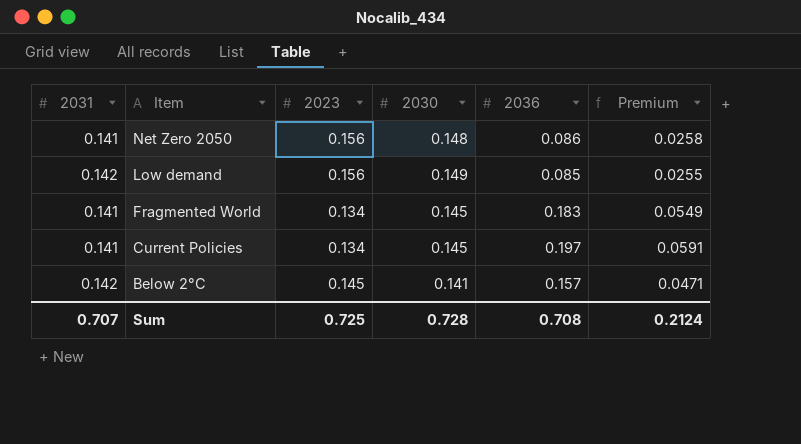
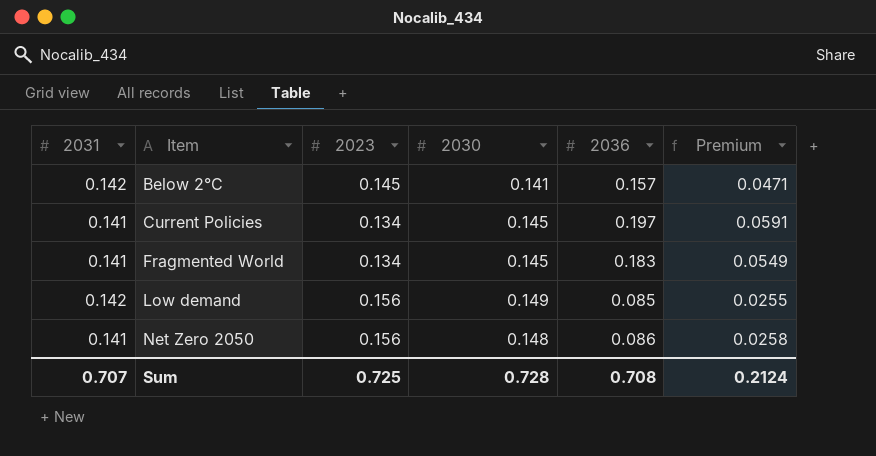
row order: Item descending -> Item ascending

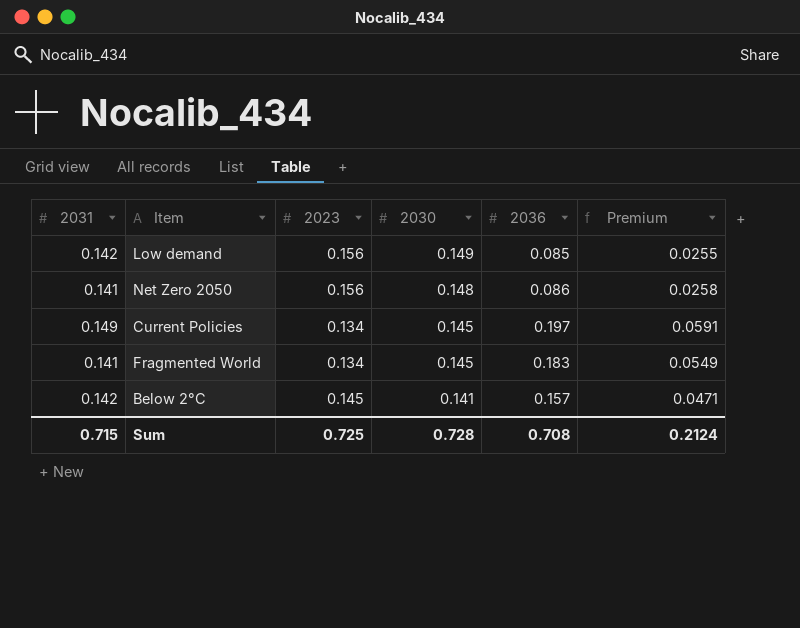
row order: Item ascending -> 2030 descending
Current Policies | 2031: 0.141 -> 0.149
Sum | 2031: 0.707 -> 0.715

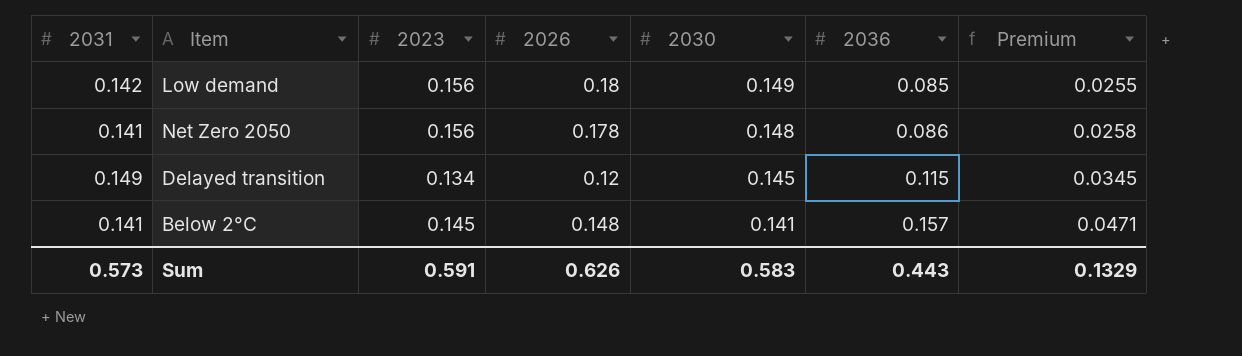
column 2026 | position: none -> 4
row Current Policies: 0.149 | 0.134 | 0.145 | 0.197 | 0.0591 -> none
row Fragmented World: 0.141 | 0.134 | 0.145 | 0.183 | 0.0549 -> none
row Delayed transition: none -> 0.149 | 0.134 | 0.12 | 0.145 | 0.115 | 0.0345
Below 2°C | 2031: 0.142 -> 0.141
Sum | 2031: 0.715 -> 0.573
Sum | 2023: 0.725 -> 0.591
Sum | 2030: 0.728 -> 0.583
Sum | 2036: 0.708 -> 0.443
Sum | Premium: 0.2124 -> 0.1329

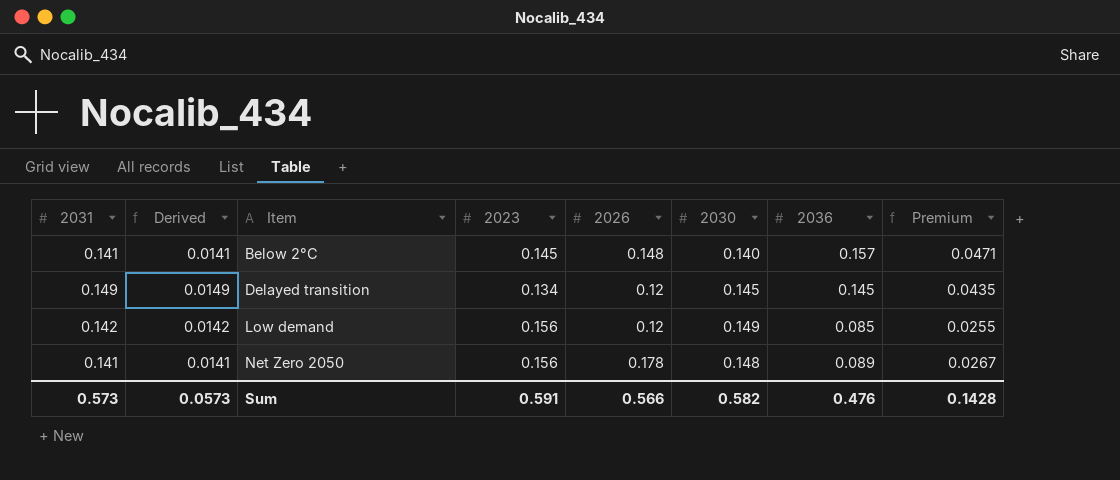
row order: 2030 descending -> Item ascending
column Derived | formula: none -> [2031] * 0.1
Below 2°C | 2030: 0.141 -> 0.140
Delayed transition | 2036: 0.115 -> 0.145
Delayed transition | Premium: 0.0345 -> 0.0435
Low demand | 2026: 0.18 -> 0.12
Net Zero 2050 | 2036: 0.086 -> 0.089
Net Zero 2050 | Premium: 0.0258 -> 0.0267
Sum | 2026: 0.626 -> 0.566
Sum | 2030: 0.583 -> 0.582
Sum | 2036: 0.443 -> 0.476
Sum | Premium: 0.1329 -> 0.1428

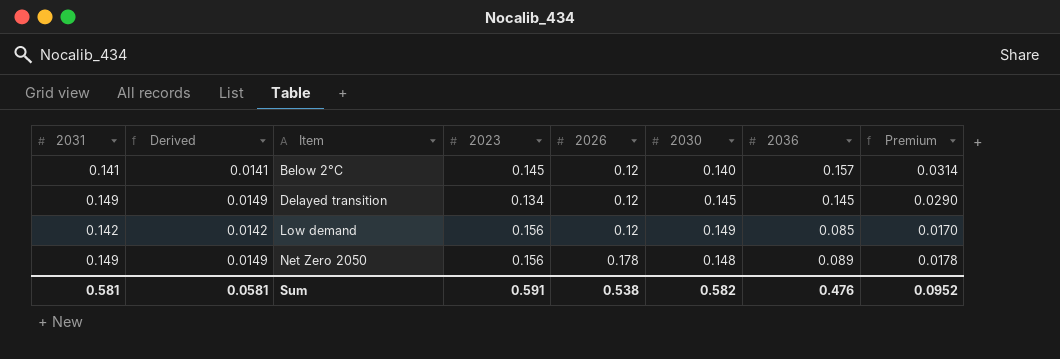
column Premium | formula: [2036] * 0.3 -> [2036] * 0.2
Below 2°C | 2026: 0.148 -> 0.12
Net Zero 2050 | 2031: 0.141 -> 0.149
Net Zero 2050 | Derived: 0.0141 -> 0.0149
Sum | 2031: 0.573 -> 0.581
Sum | Derived: 0.0573 -> 0.0581
Sum | 2026: 0.566 -> 0.538
Sum | Premium: 0.1428 -> 0.0952

